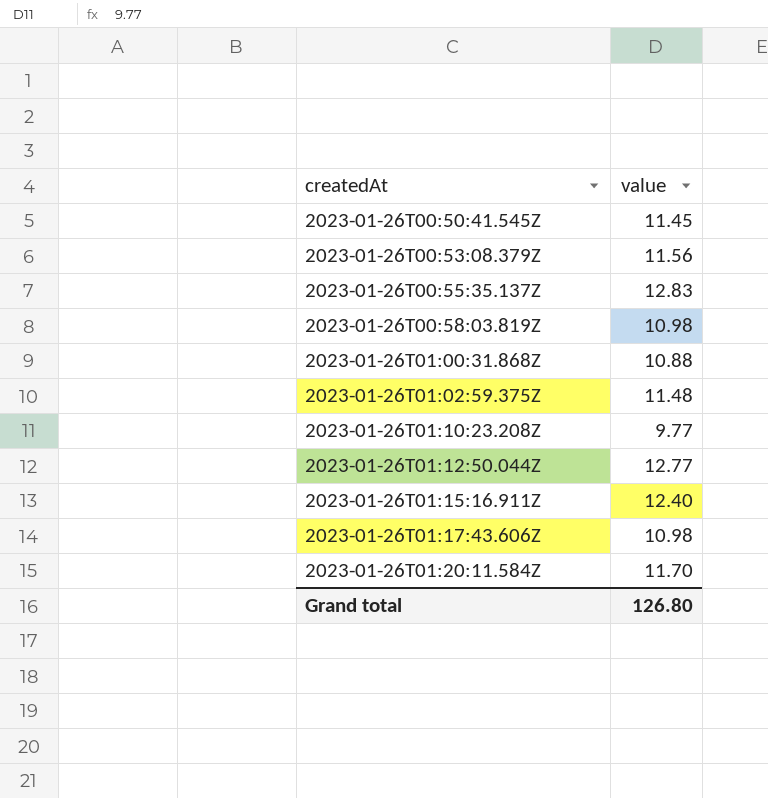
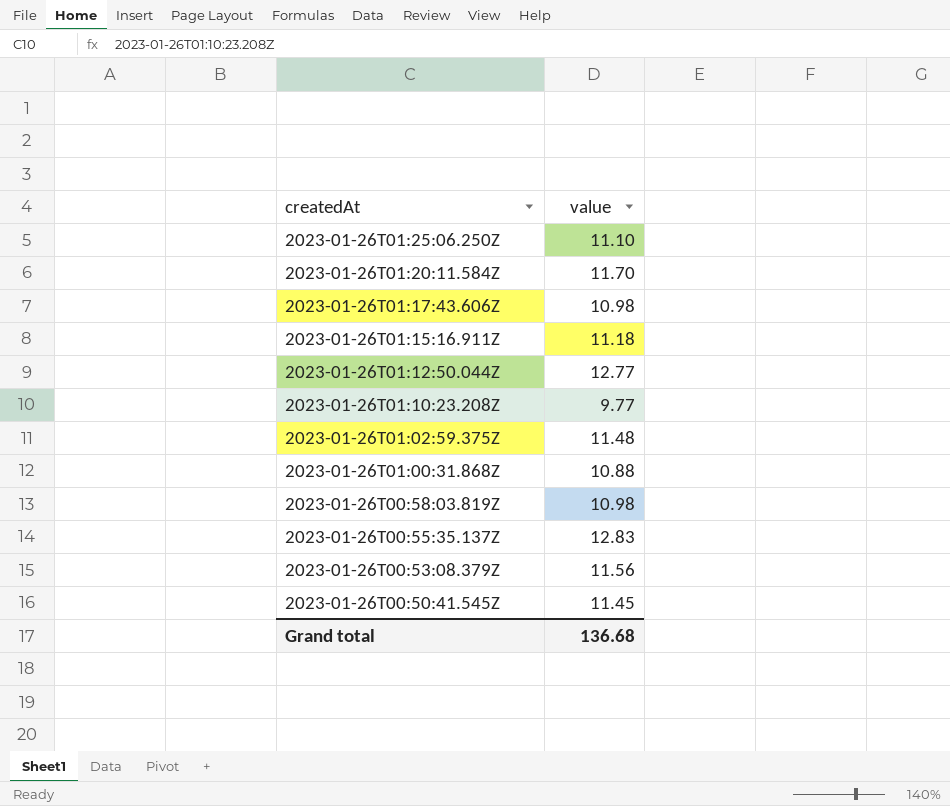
row order: createdAt ascending -> createdAt descending
row 2023-01-26T01:25:06.250Z: none -> 11.10
2023-01-26T01:15:16.911Z | value: 12.40 -> 11.18
Grand total | value: 126.80 -> 136.68

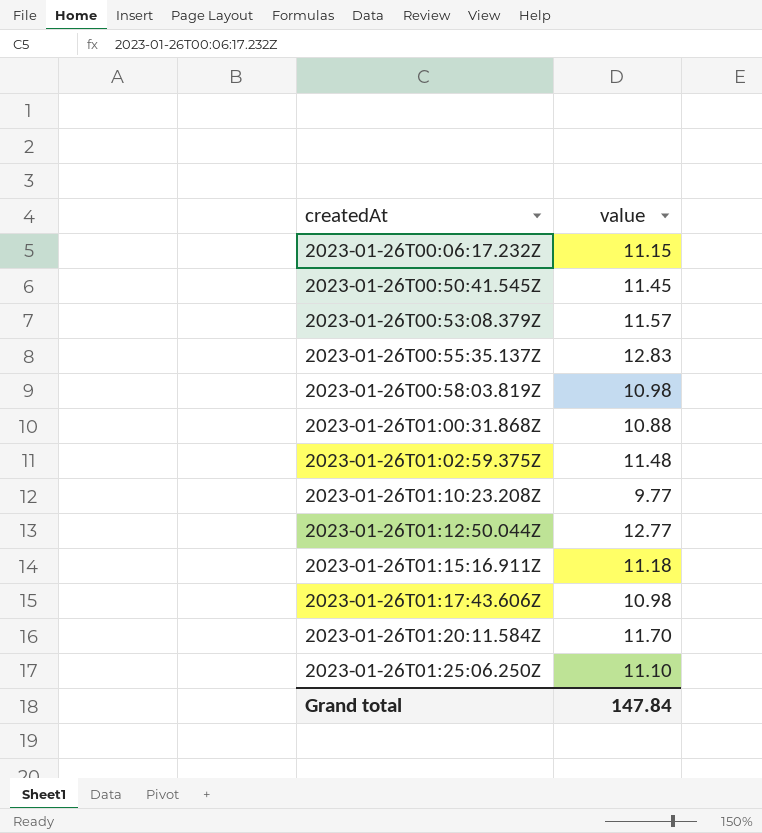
row order: createdAt descending -> createdAt ascending
row 2023-01-26T00:06:17.232Z: none -> 11.15
2023-01-26T00:53:08.379Z | value: 11.56 -> 11.57
Grand total | value: 136.68 -> 147.84

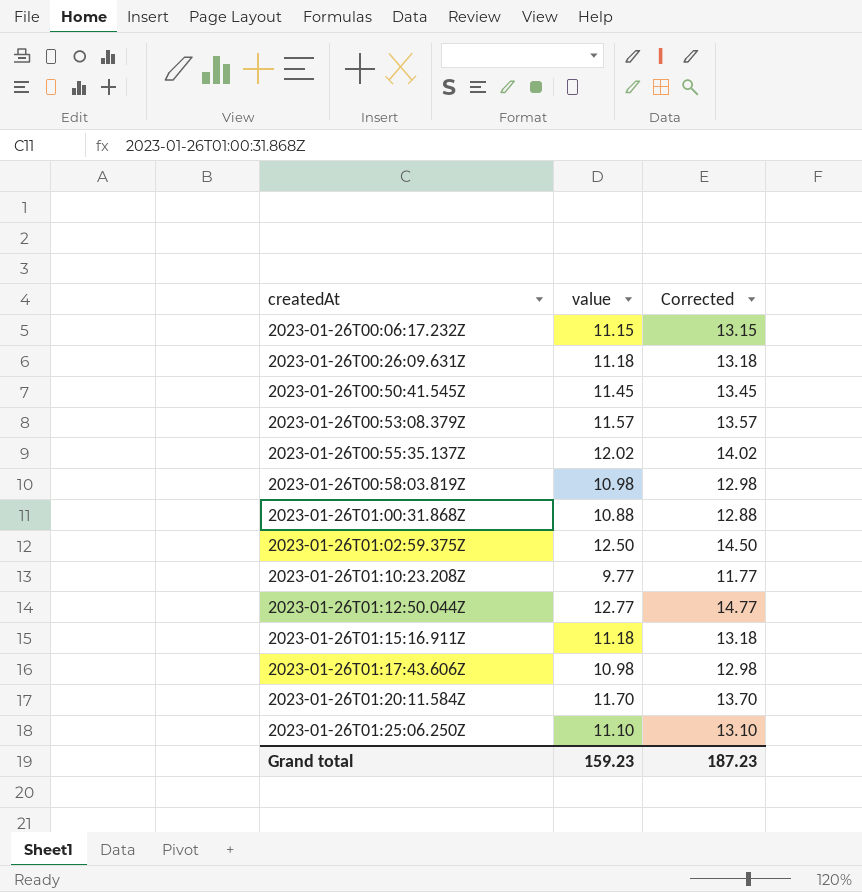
column Corrected | formula: none -> [value] + 2
row 2023-01-26T00:26:09.631Z: none -> 11.18 | 13.18
2023-01-26T00:55:35.137Z | value: 12.83 -> 12.02
2023-01-26T01:02:59.375Z | value: 11.48 -> 12.50
Grand total | value: 147.84 -> 159.23

